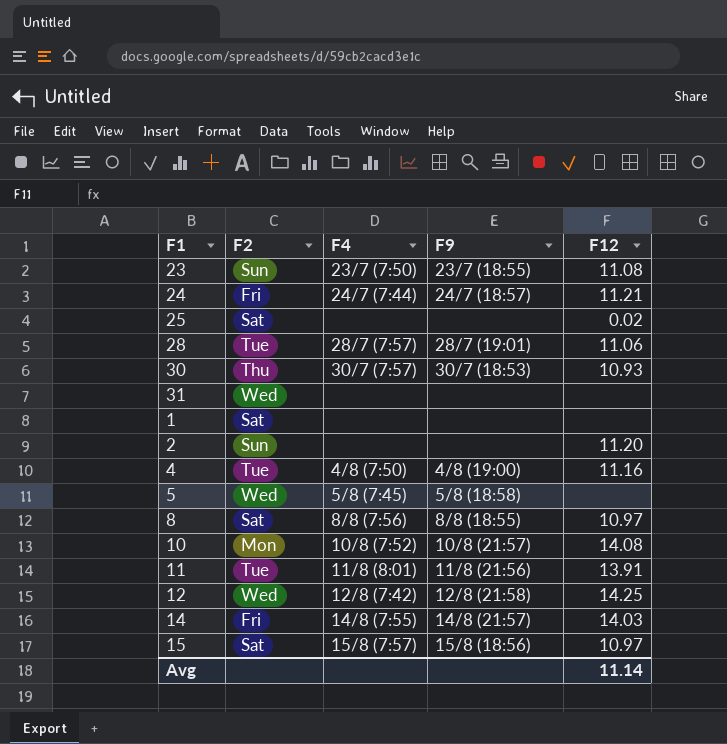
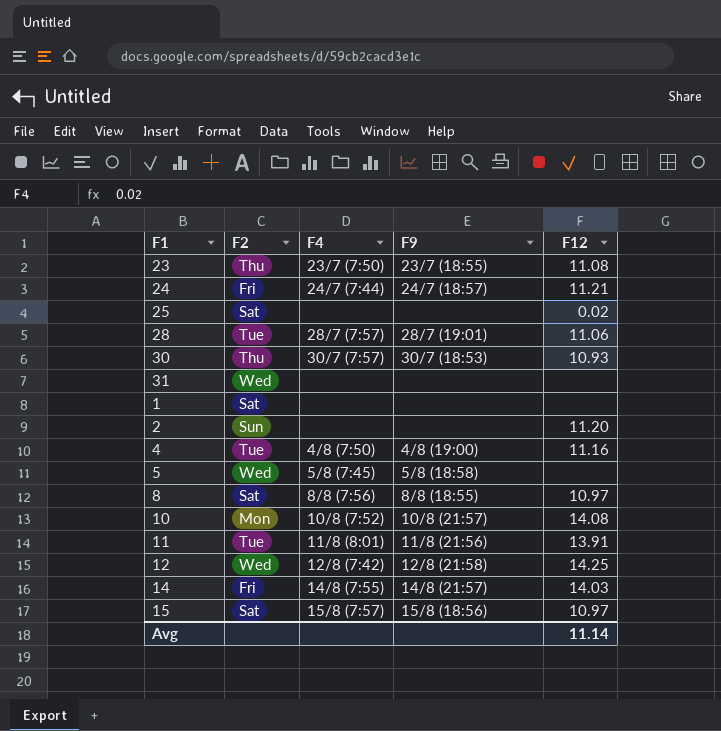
23 | F2: Sun -> Thu

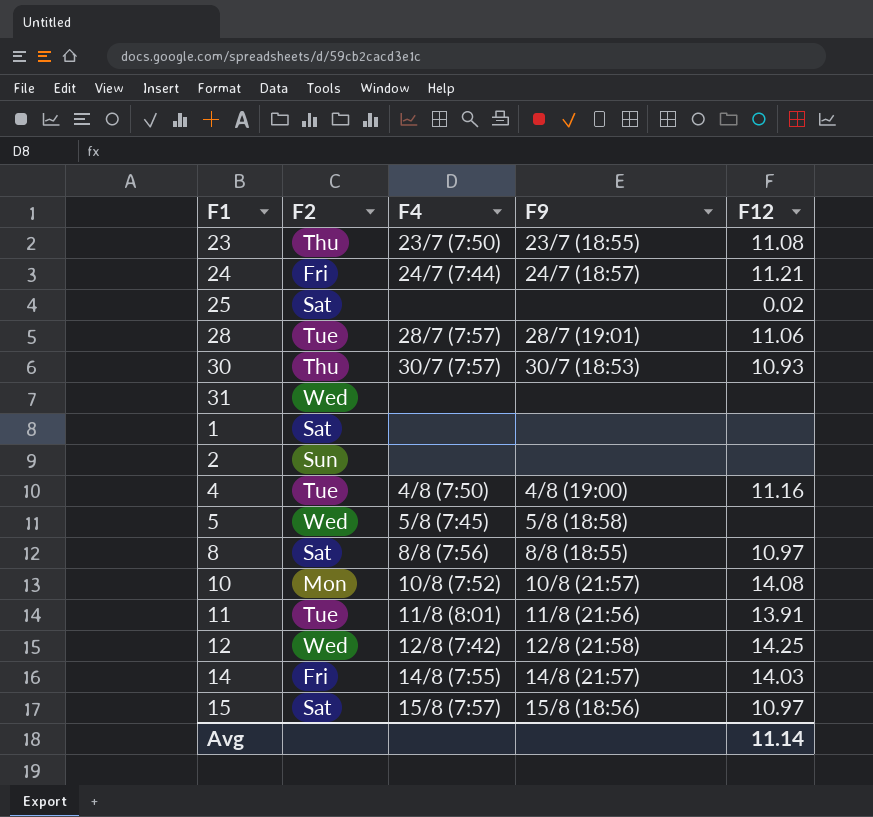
2 | F12: 11.20 -> none

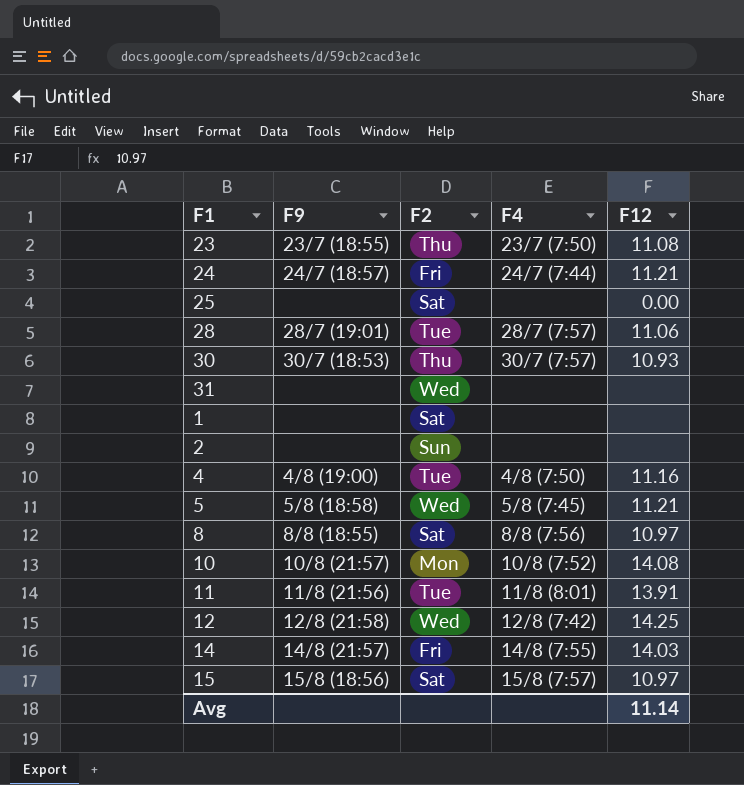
column F9 | position: 4 -> 2
25 | F12: 0.02 -> 0.00
5 | F12: none -> 11.21

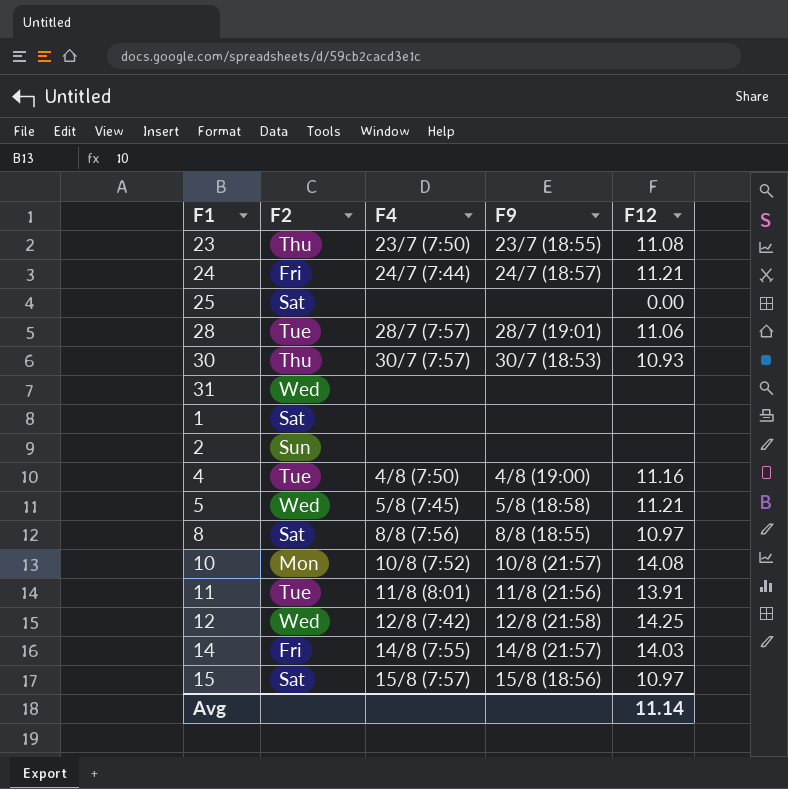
column F9 | position: 2 -> 4

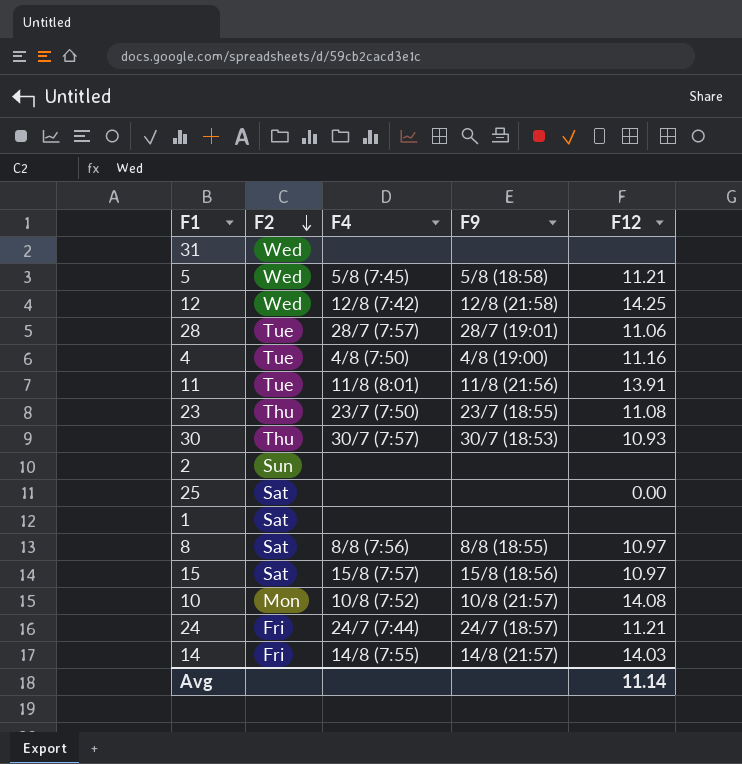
row order: none -> F2 descending

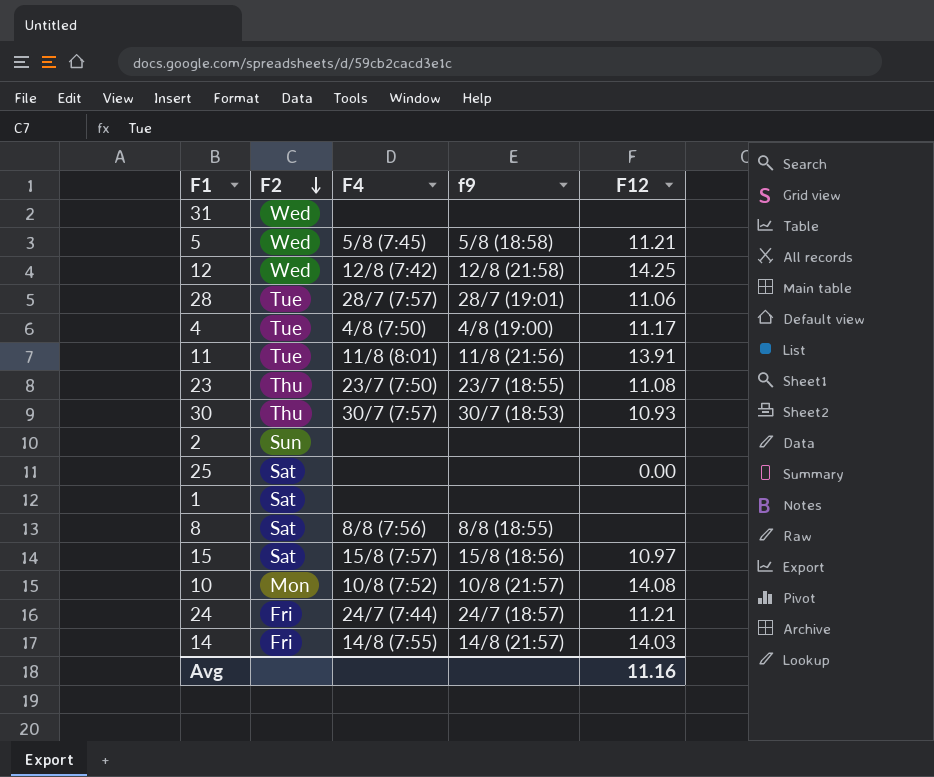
column name: F9 -> f9
4 | F12: 11.16 -> 11.17
8 | F12: 10.97 -> none
Avg | F12: 11.14 -> 11.16

